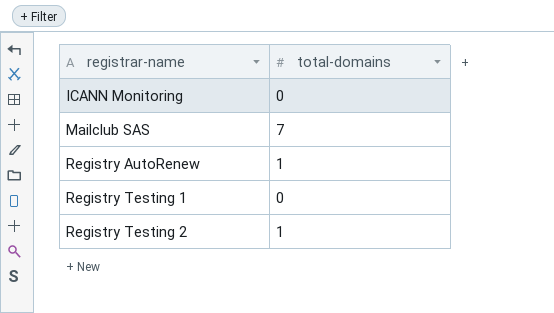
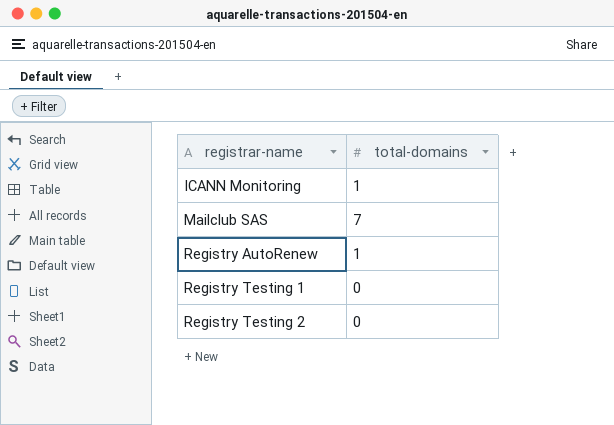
ICANN Monitoring | total-domains: 0 -> 1
Registry Testing 2 | total-domains: 1 -> 0

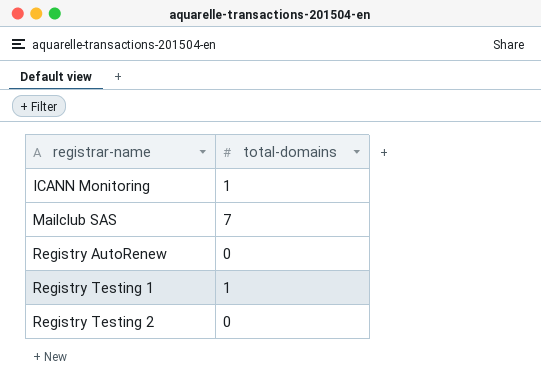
Registry AutoRenew | total-domains: 1 -> 0
Registry Testing 1 | total-domains: 0 -> 1

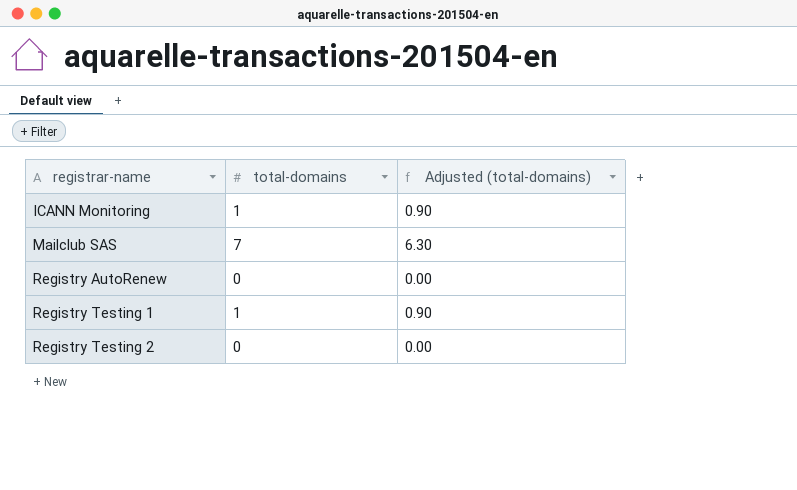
column Adjusted (total-domains) | formula: none -> [total-domains] * 0.9

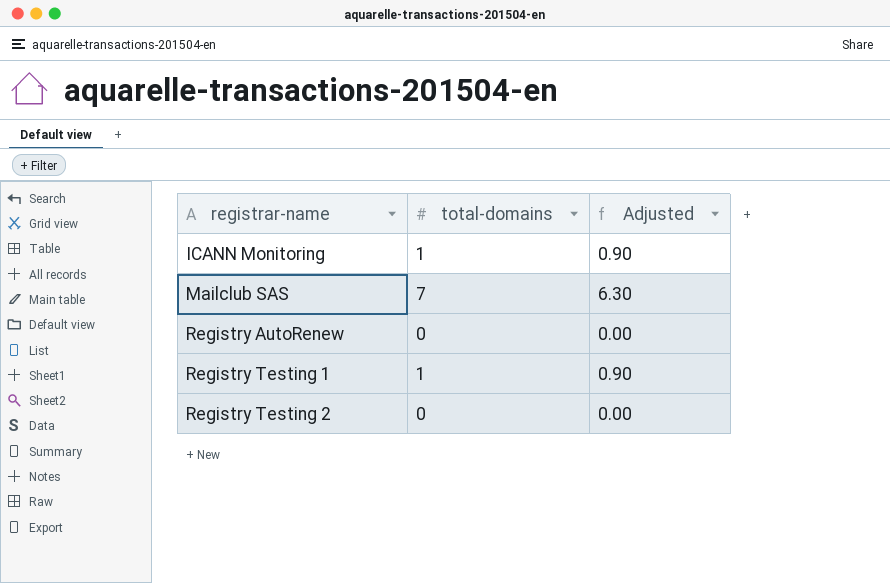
column name: Adjusted (total-domains) -> Adjusted

